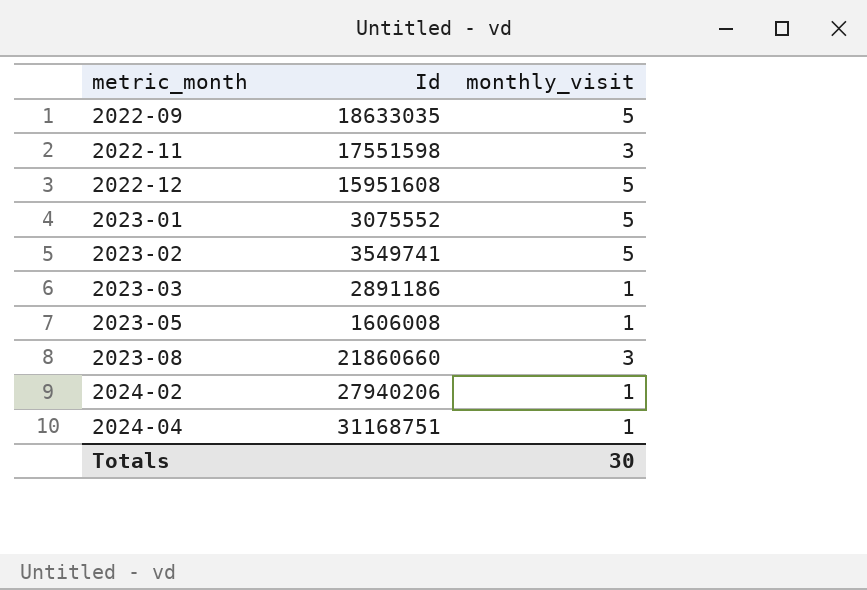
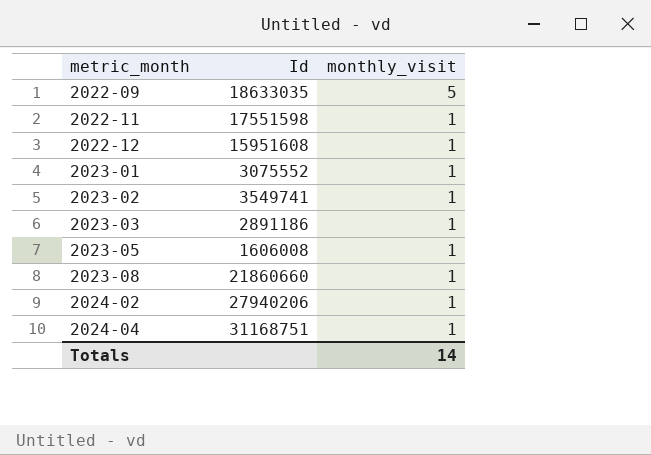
2022-11 | monthly_visit: 3 -> 1
2022-12 | monthly_visit: 5 -> 1
2023-01 | monthly_visit: 5 -> 1
2023-02 | monthly_visit: 5 -> 1
2023-08 | monthly_visit: 3 -> 1
Totals | monthly_visit: 30 -> 14

